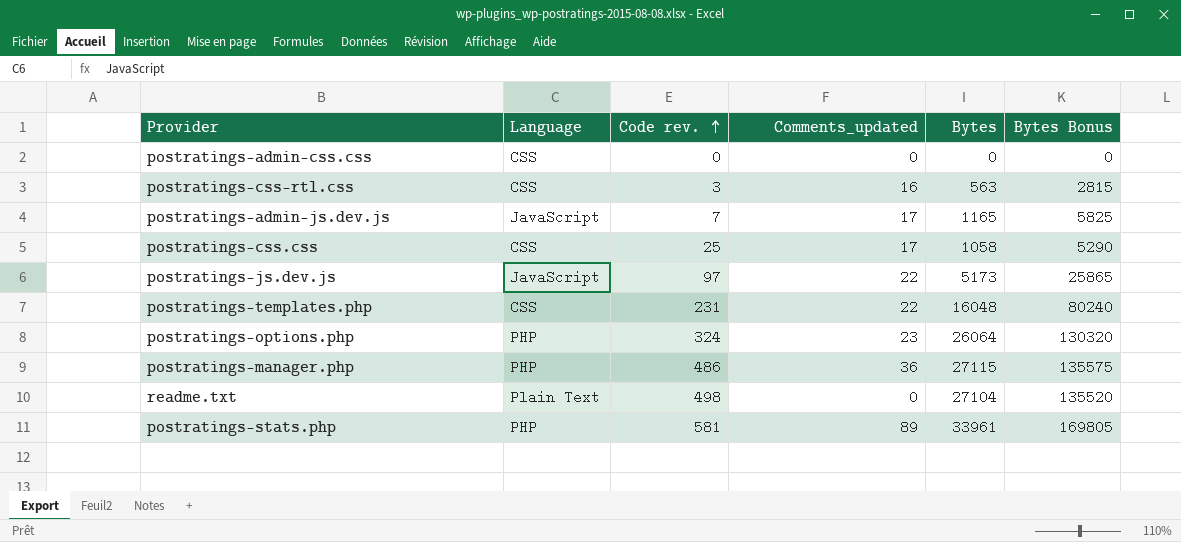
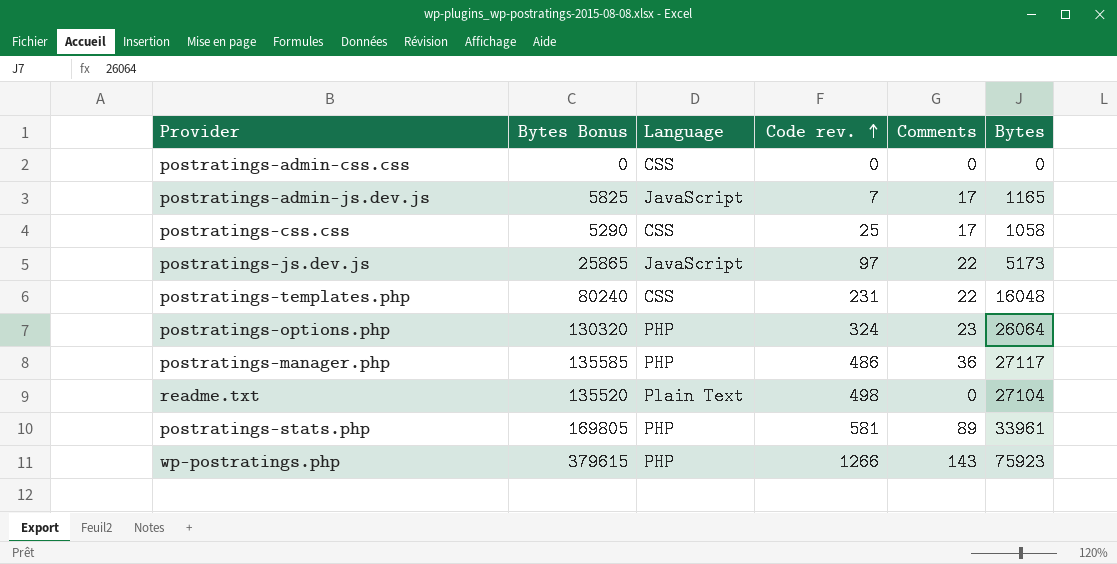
column Bytes Bonus | position: 6 -> 2
column name: Comments_updated -> Comments
row postratings-css-rtl.css: CSS | 3 | 16 | 563 | 2815 -> none
postratings-manager.php | Bytes Bonus: 135575 -> 135585
postratings-manager.php | Bytes: 27115 -> 27117
row wp-postratings.php: none -> 379615 | PHP | 1266 | 143 | 75923

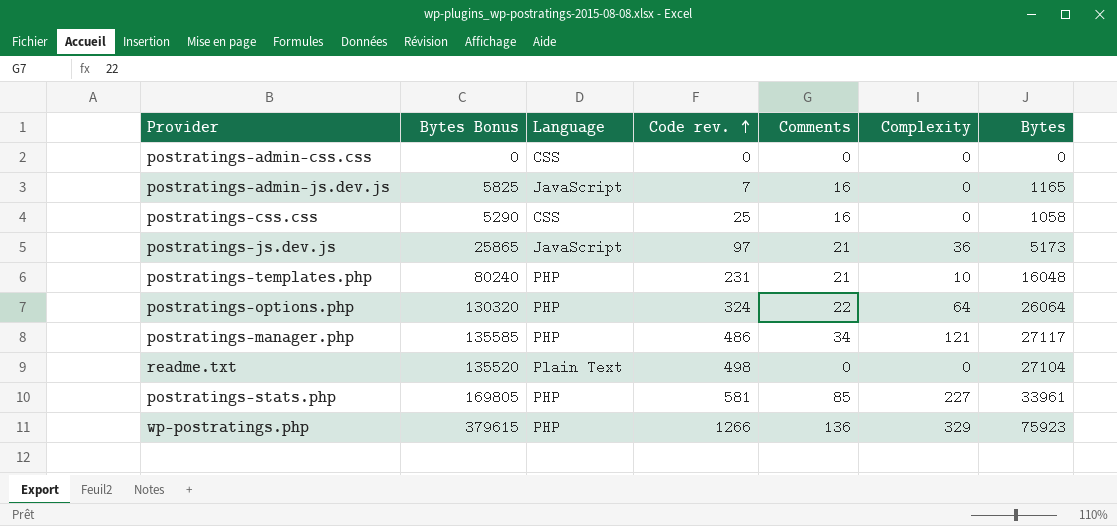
column Complexity | position: none -> 6
postratings-admin-js.dev.js | Comments: 17 -> 16
postratings-css.css | Comments: 17 -> 16
postratings-js.dev.js | Comments: 22 -> 21
postratings-templates.php | Language: CSS -> PHP
postratings-templates.php | Comments: 22 -> 21
postratings-options.php | Comments: 23 -> 22
postratings-manager.php | Comments: 36 -> 34
postratings-stats.php | Comments: 89 -> 85
wp-postratings.php | Comments: 143 -> 136

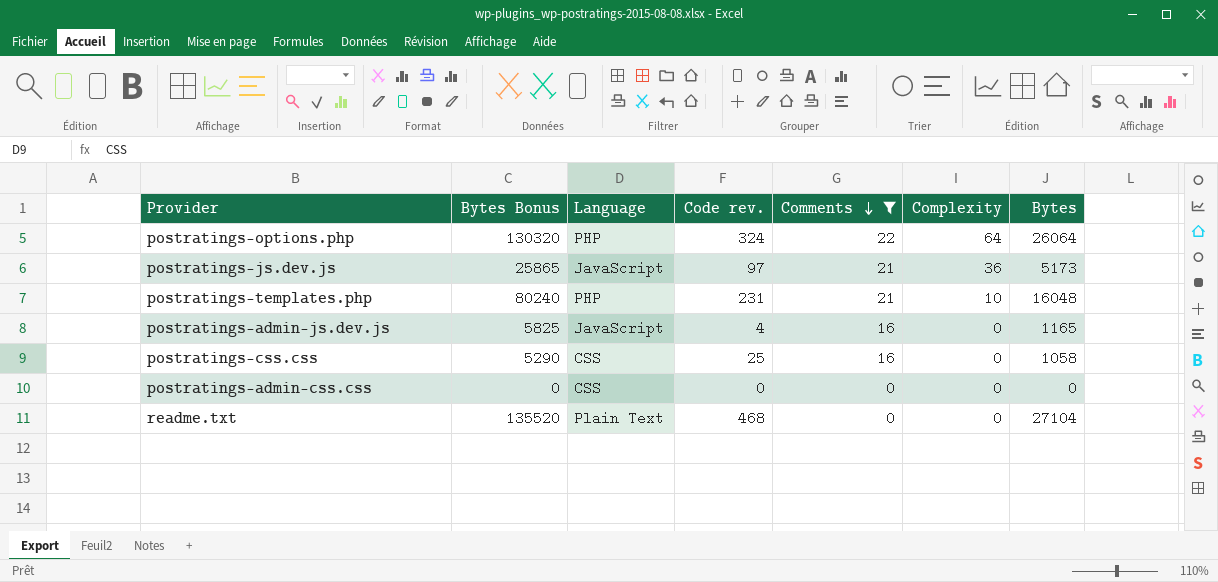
filter: none -> Comments <= 22
row order: Code rev. ascending -> Comments descending
postratings-admin-js.dev.js | Code rev.: 7 -> 4
readme.txt | Code rev.: 498 -> 468

